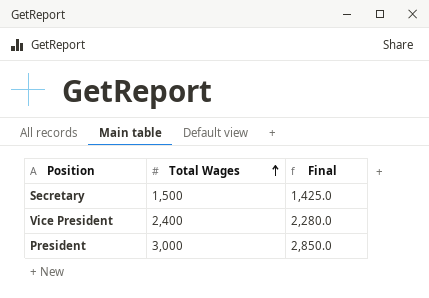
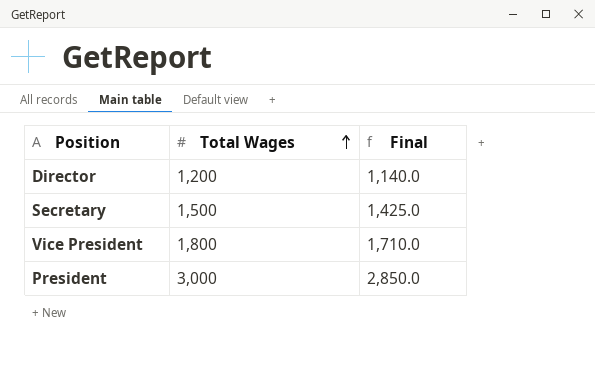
row Director: none -> 1,200 | 1,140.0
Vice President | Total Wages: 2,400 -> 1,800
Vice President | Final: 2,280.0 -> 1,710.0

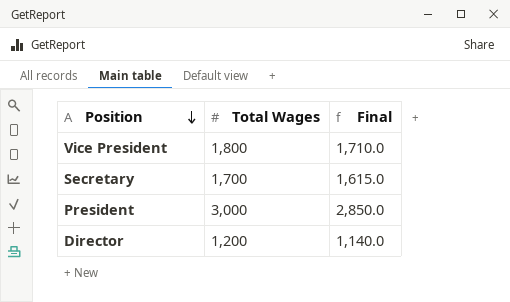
row order: Total Wages ascending -> Position descending
Secretary | Total Wages: 1,500 -> 1,700
Secretary | Final: 1,425.0 -> 1,615.0

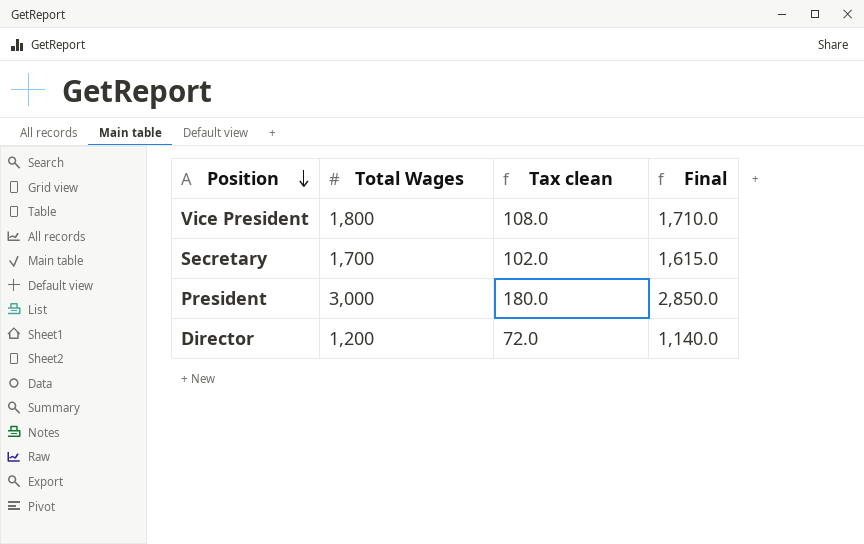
column Tax clean | formula: none -> [Total Wages] * 0.06

